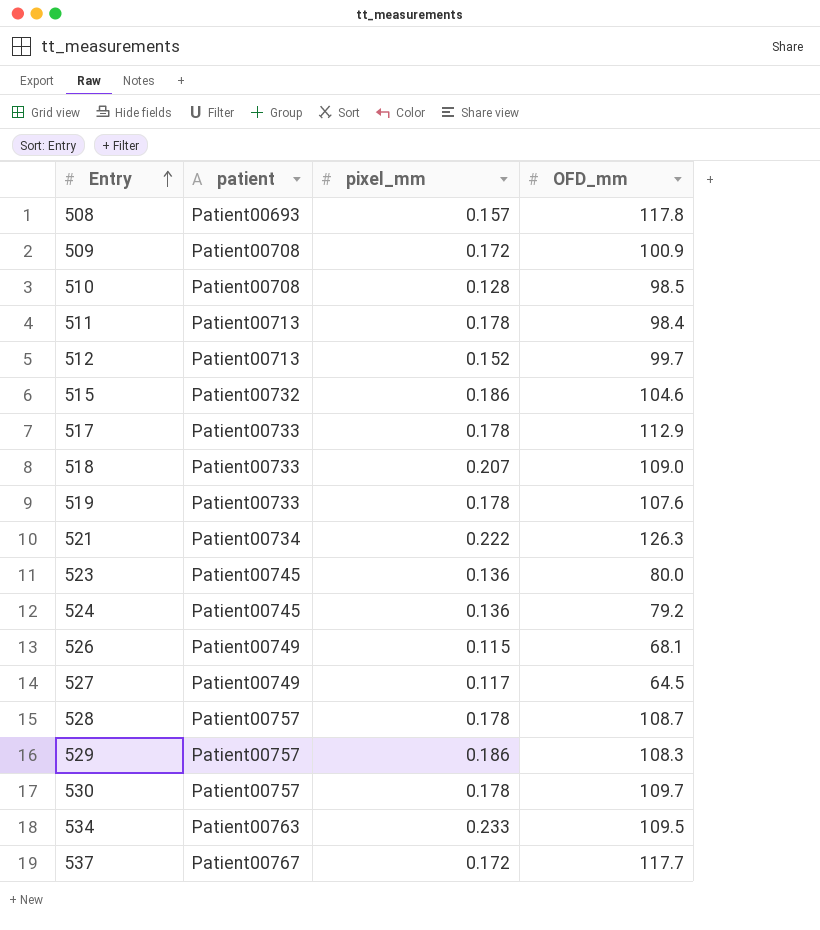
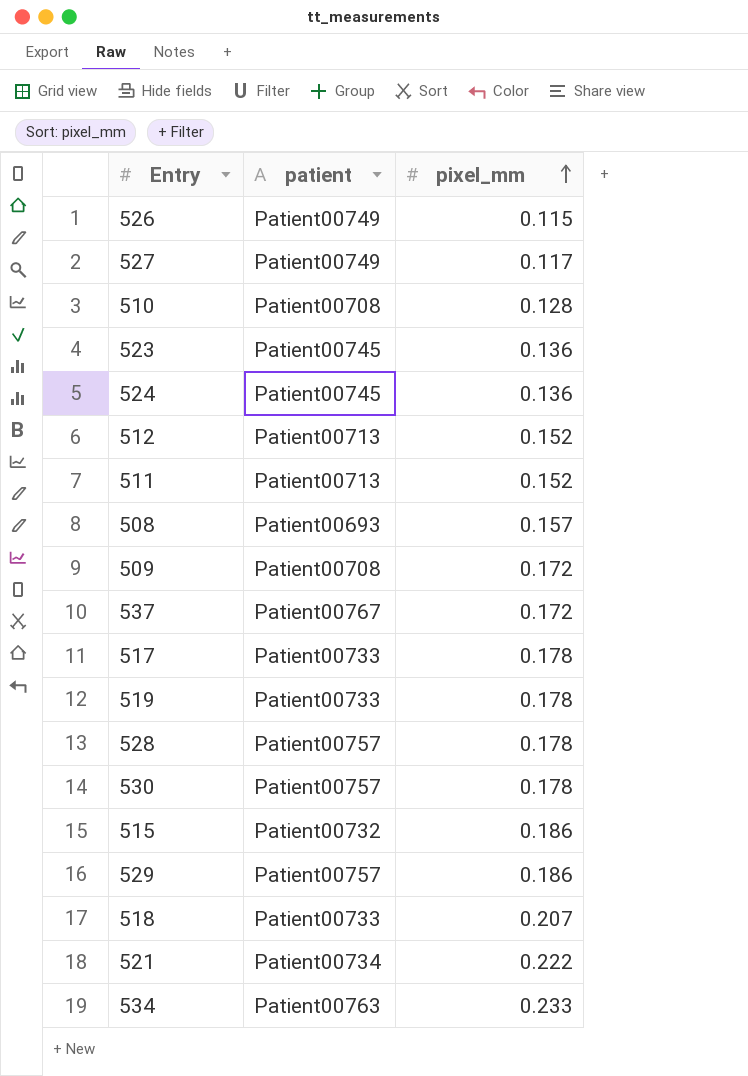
row order: Entry ascending -> pixel_mm ascending
column OFD_mm | position: 4 -> none
511 | pixel_mm: 0.178 -> 0.152

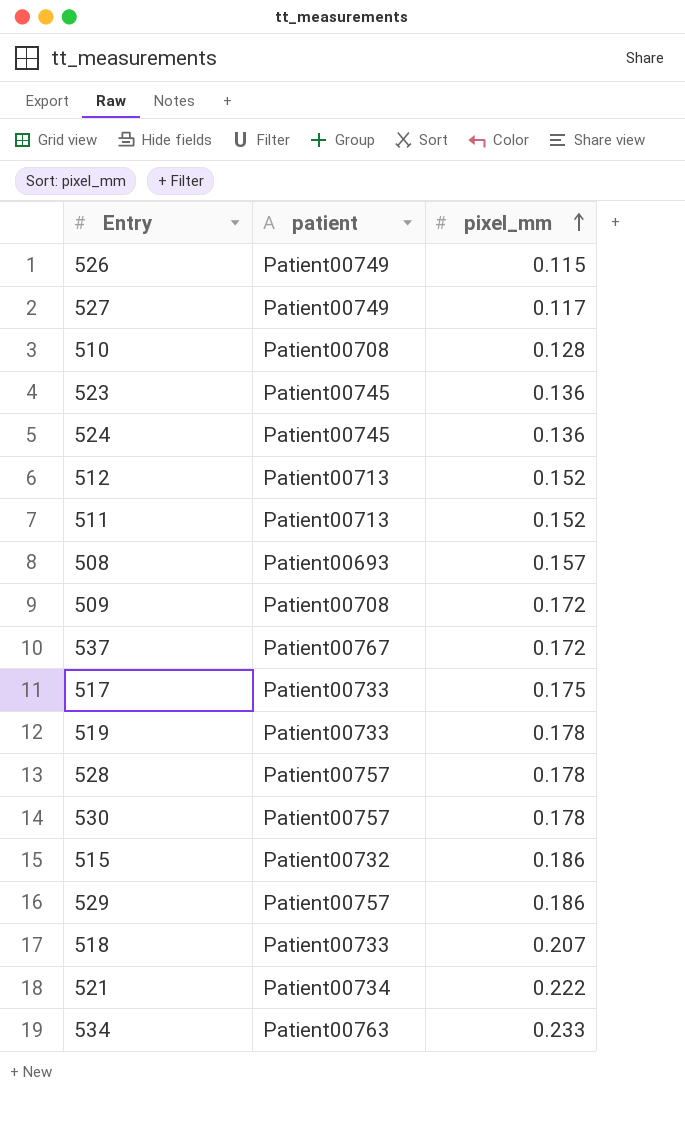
517 | pixel_mm: 0.178 -> 0.175

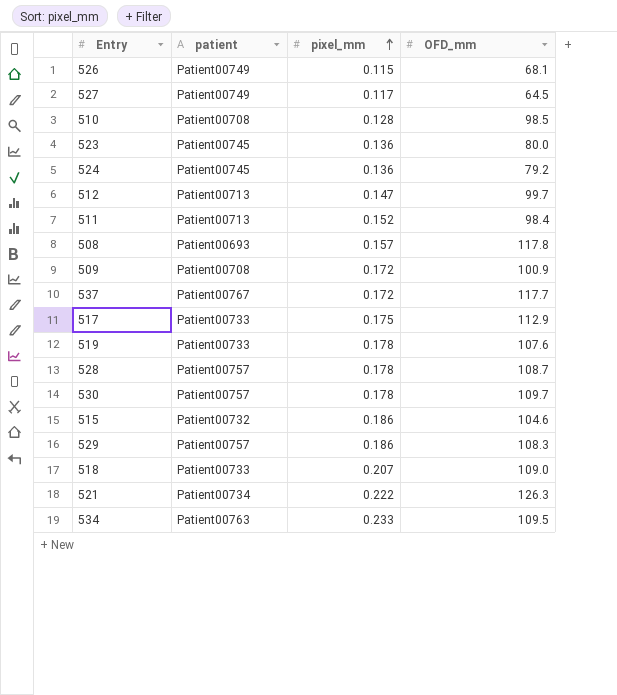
column OFD_mm | position: none -> 4
512 | pixel_mm: 0.152 -> 0.147

